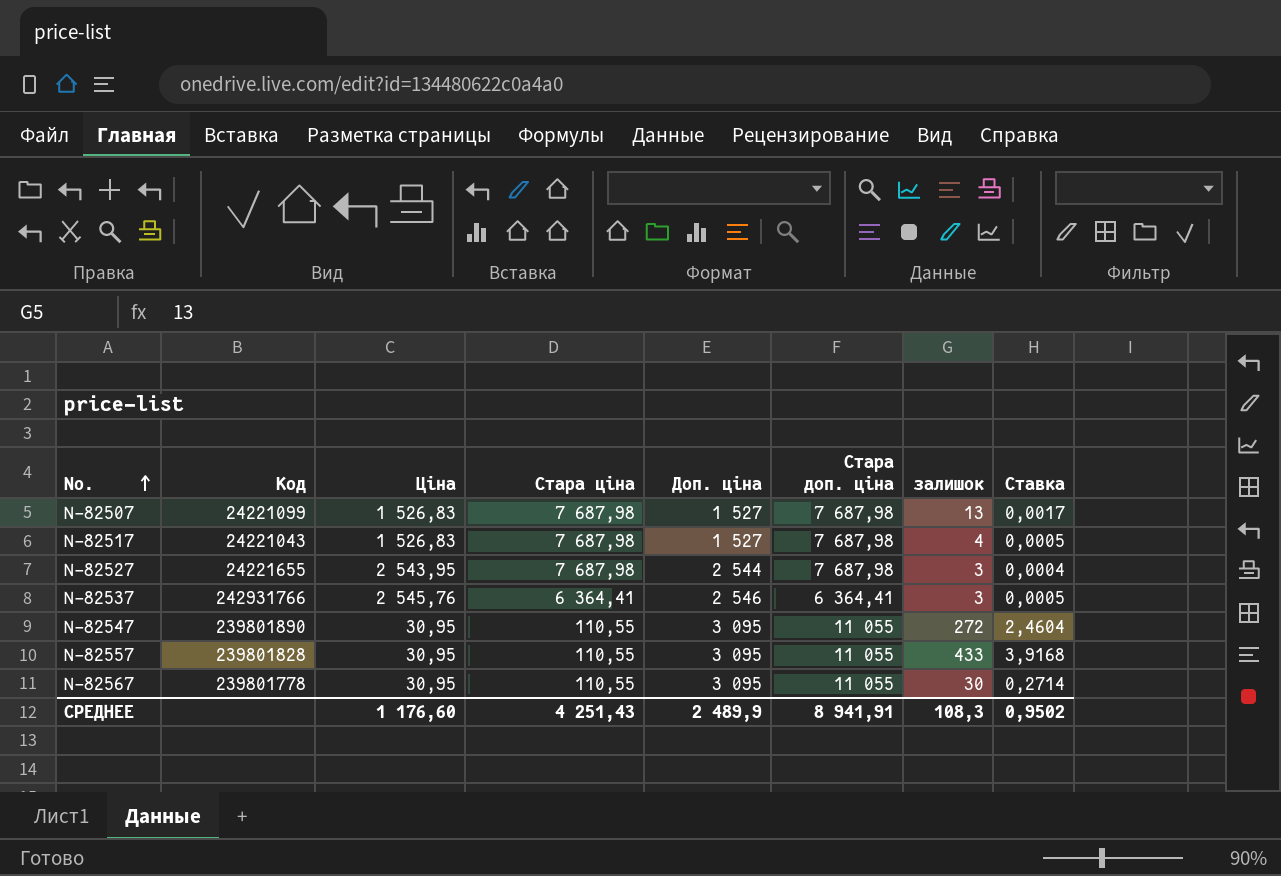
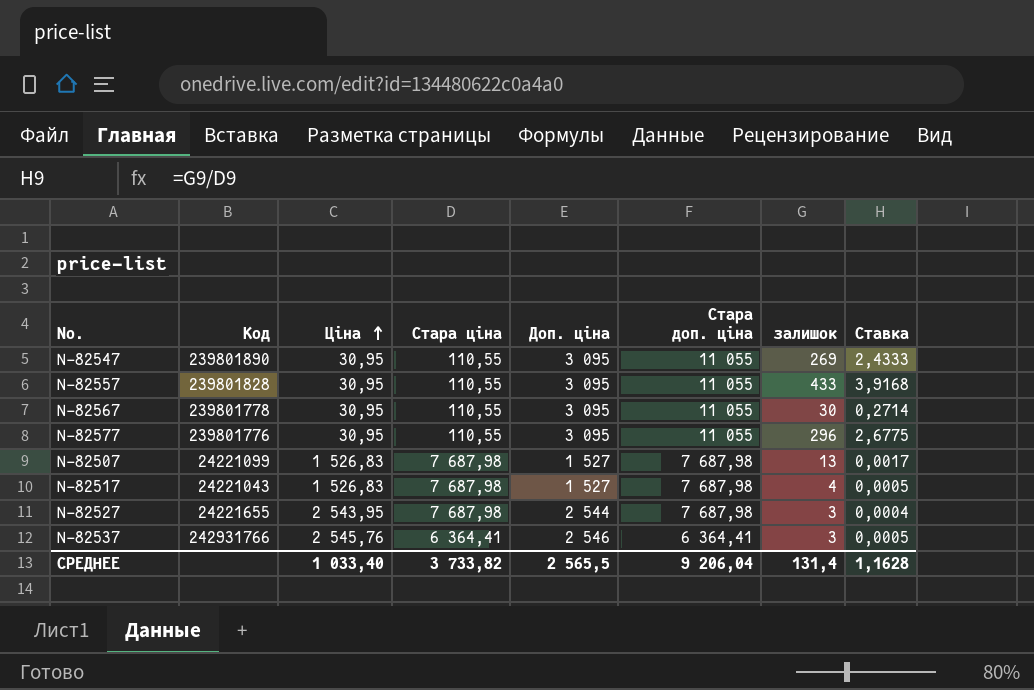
row order: No. ascending -> Ціна ascending
N-82547 | залишок: 272 -> 269
N-82547 | Ставка: 2,4604 -> 2,4333
row N-82577: none -> 239801776 | 30,95 | 110,55 | 3 095 | 11 055 | 296 | 2,6775
СРЕДНЕЕ | Ціна: 1 176,60 -> 1 033,40
СРЕДНЕЕ | Стара ціна: 4 251,43 -> 3 733,82
СРЕДНЕЕ | Доп. ціна: 2 489,9 -> 2 565,5
СРЕДНЕЕ | Стара доп. ціна: 8 941,91 -> 9 206,04
СРЕДНЕЕ | залишок: 108,3 -> 131,4
СРЕДНЕЕ | Ставка: 0,9502 -> 1,1628

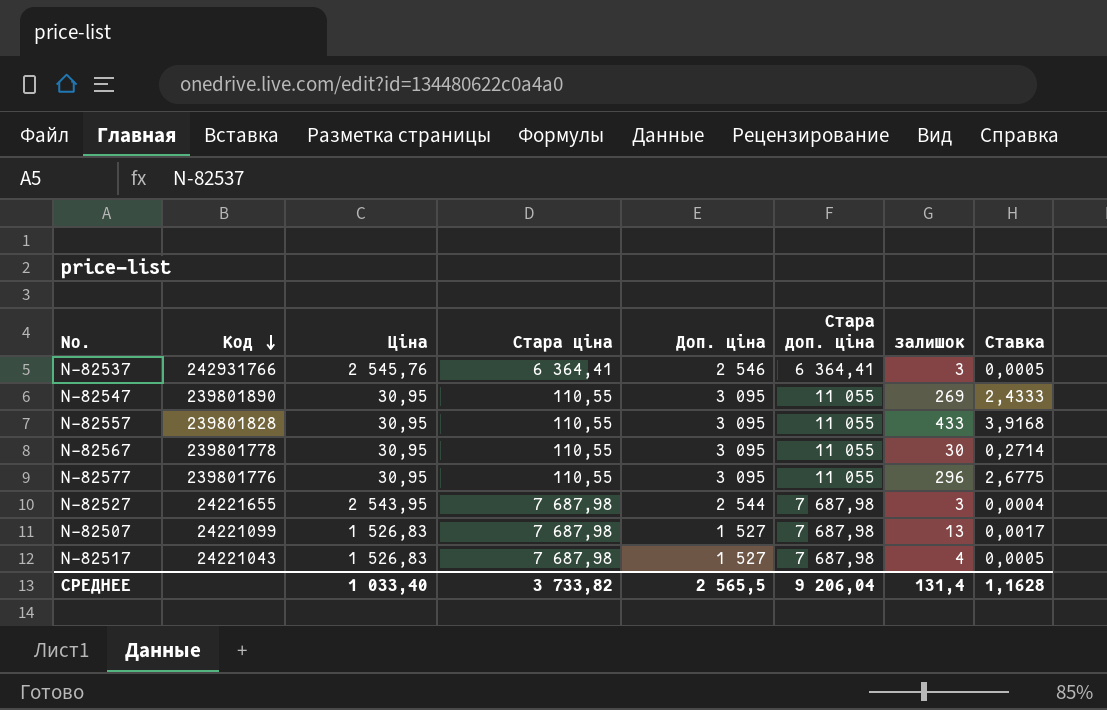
row order: Ціна ascending -> Код descending

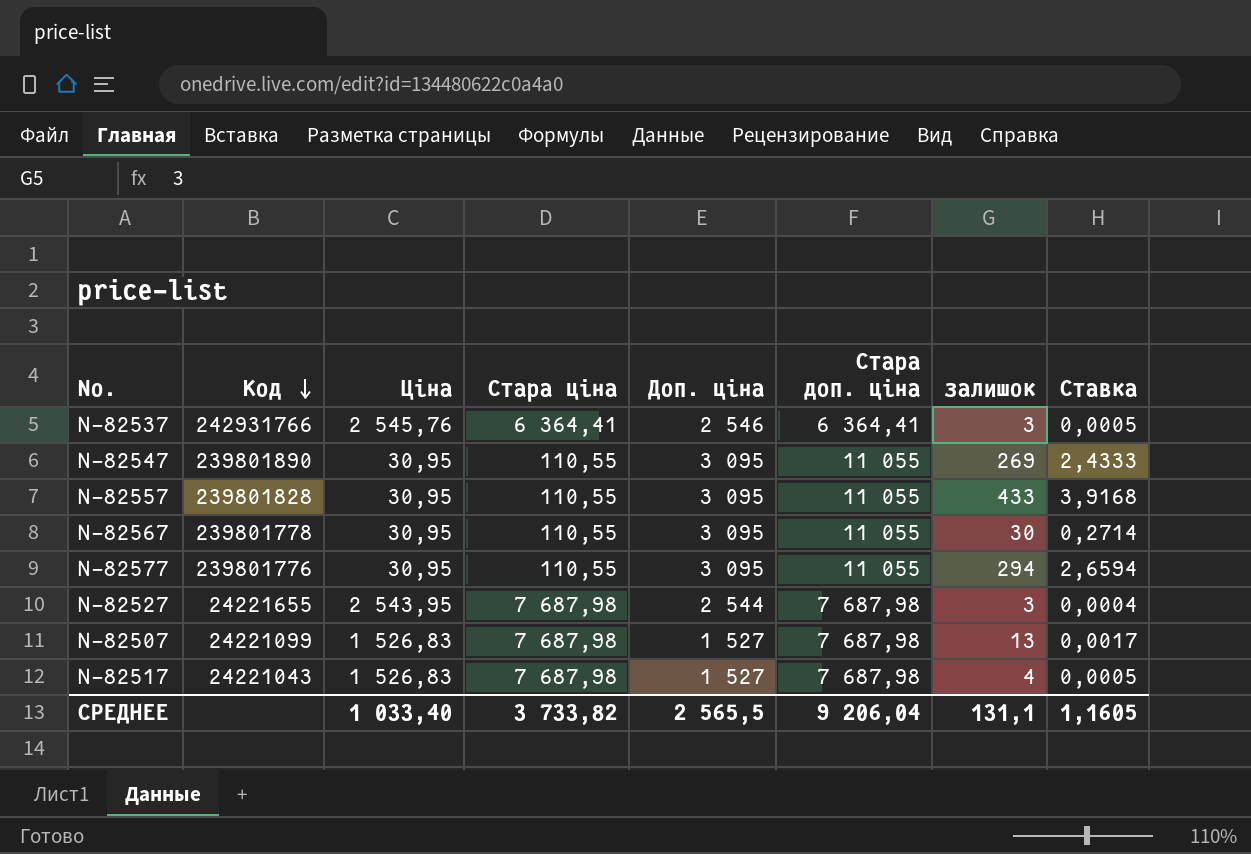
N-82577 | залишок: 296 -> 294
N-82577 | Ставка: 2,6775 -> 2,6594
СРЕДНЕЕ | залишок: 131,4 -> 131,1
СРЕДНЕЕ | Ставка: 1,1628 -> 1,1605

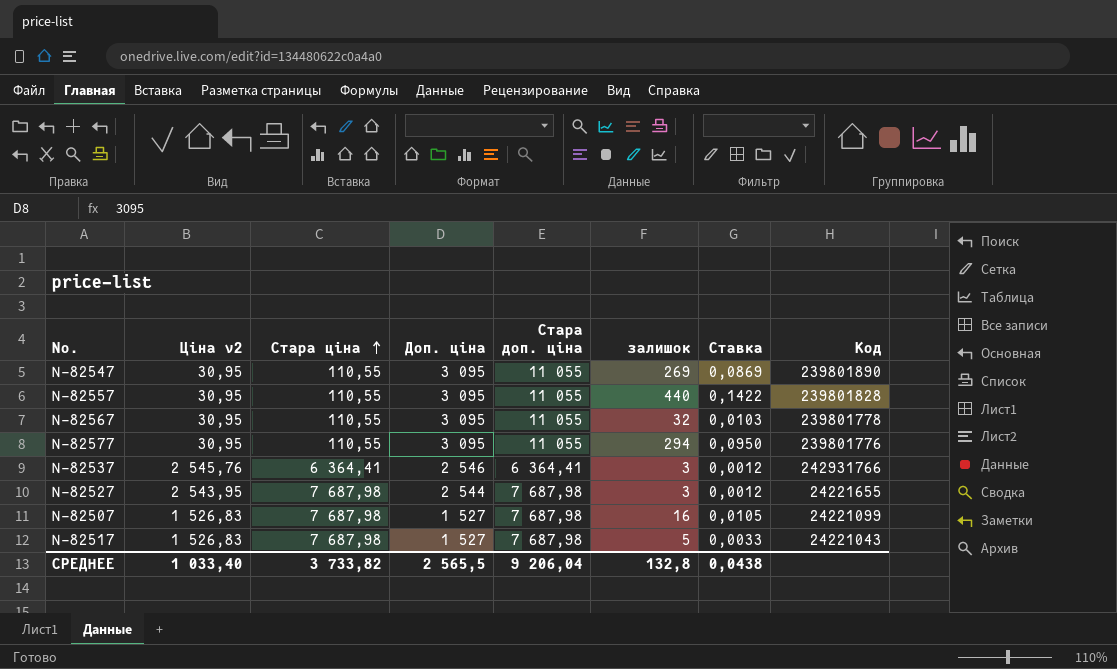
row order: Код descending -> Стара ціна ascending
column name: Ціна -> Ціна v2
column Ставка | formula: [залишок] / [Стара ціна] -> [залишок] / [Доп. ціна]
column Код | position: 2 -> 8
N-82557 | залишок: 433 -> 440
N-82567 | залишок: 30 -> 32
N-82507 | залишок: 13 -> 16
N-82517 | залишок: 4 -> 5
СРЕДНЕЕ | залишок: 131,1 -> 132,8
СРЕДНЕЕ | Ставка: 1,1605 -> 0,0438

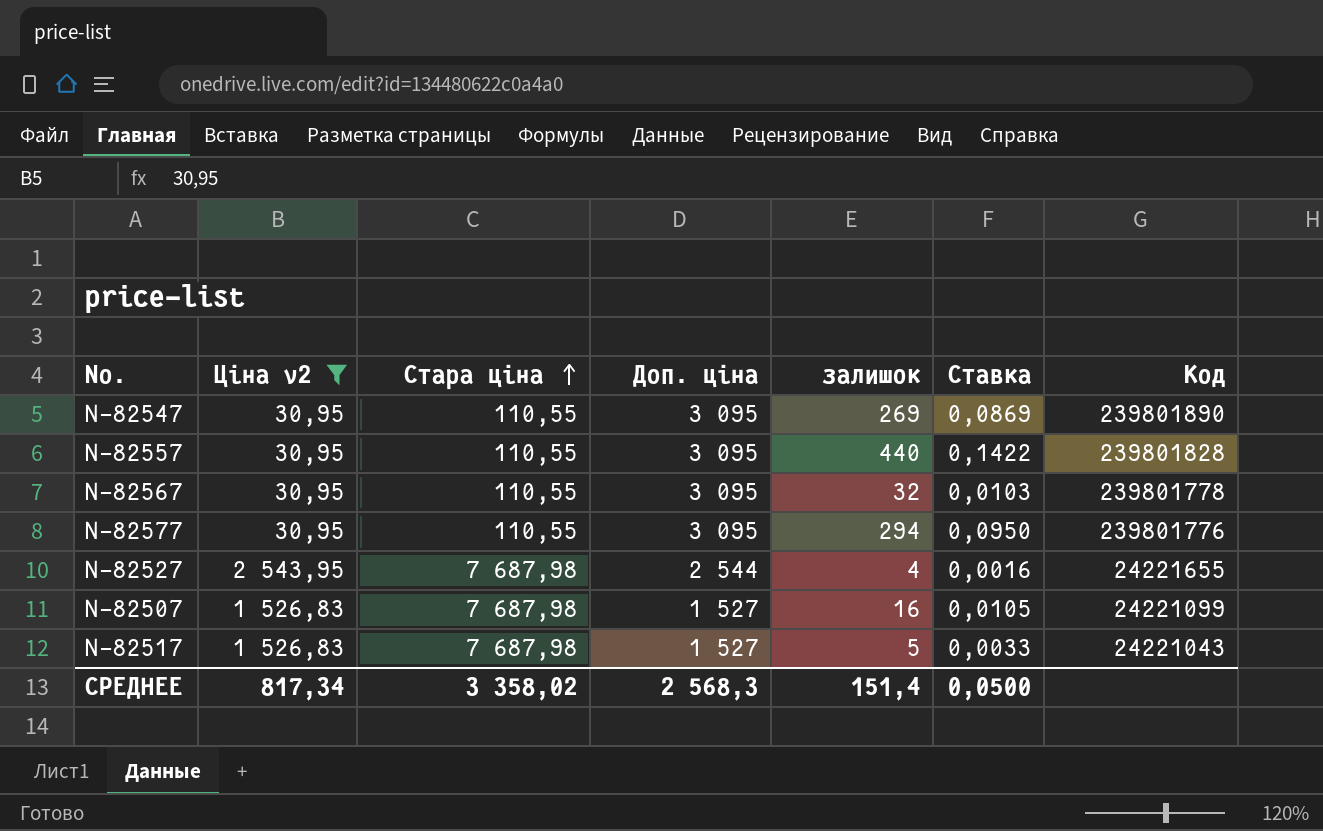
filter: none -> Ціна v2 != 2 545,76
column Стара доп. ціна | position: 5 -> none
N-82527 | залишок: 3 -> 4
N-82527 | Ставка: 0,0012 -> 0,0016
СРЕДНЕЕ | Ціна v2: 1 033,40 -> 817,34
СРЕДНЕЕ | Стара ціна: 3 733,82 -> 3 358,02
СРЕДНЕЕ | Доп. ціна: 2 565,5 -> 2 568,3
СРЕДНЕЕ | залишок: 132,8 -> 151,4
СРЕДНЕЕ | Ставка: 0,0438 -> 0,0500

